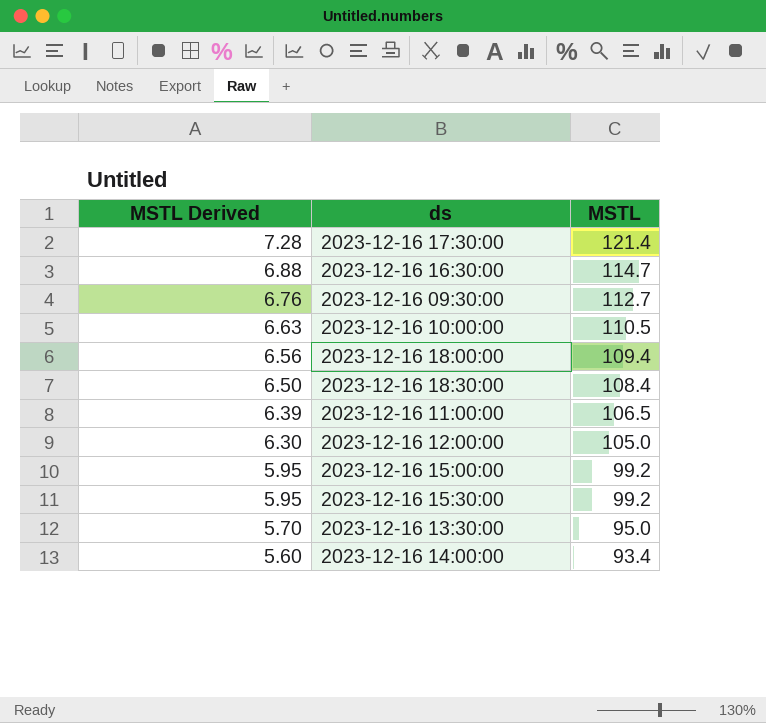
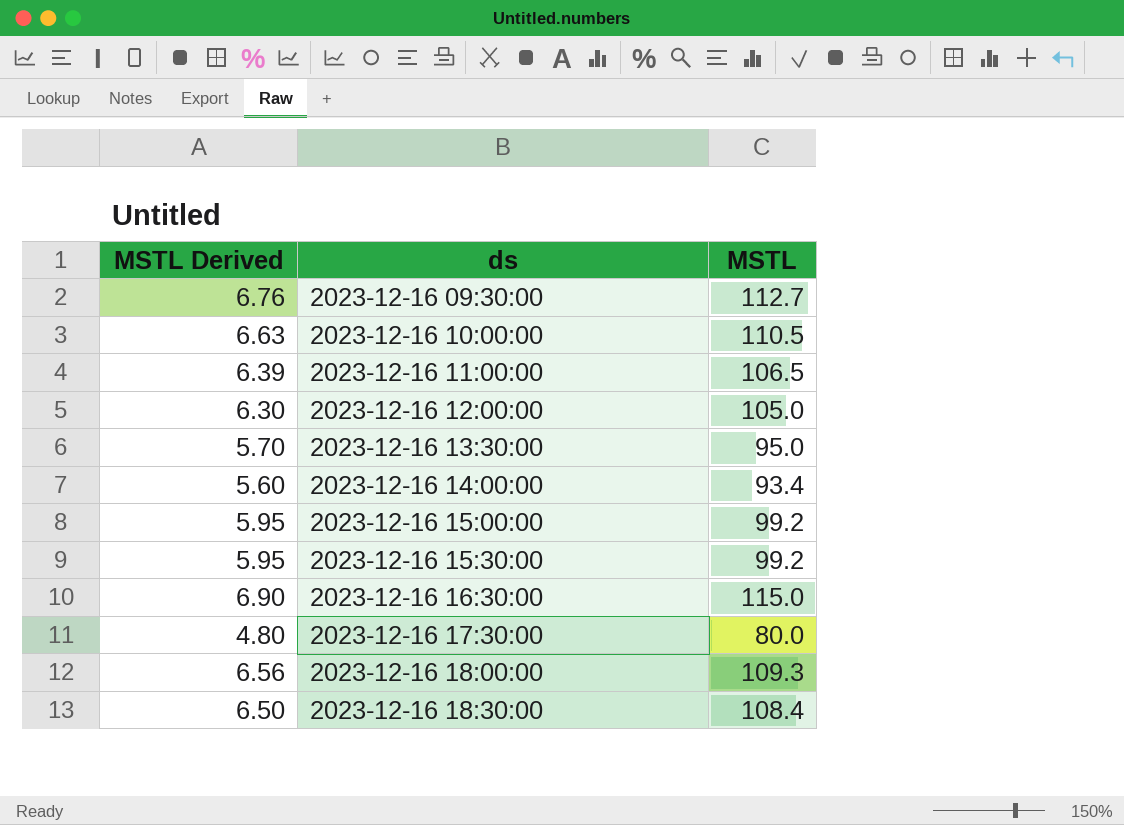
row order: MSTL Derived descending -> ds ascending
2023-12-16 16:30:00 | MSTL Derived: 6.88 -> 6.90
2023-12-16 16:30:00 | MSTL: 114.7 -> 115.0
2023-12-16 17:30:00 | MSTL Derived: 7.28 -> 4.80
2023-12-16 17:30:00 | MSTL: 121.4 -> 80.0
2023-12-16 18:00:00 | MSTL: 109.4 -> 109.3

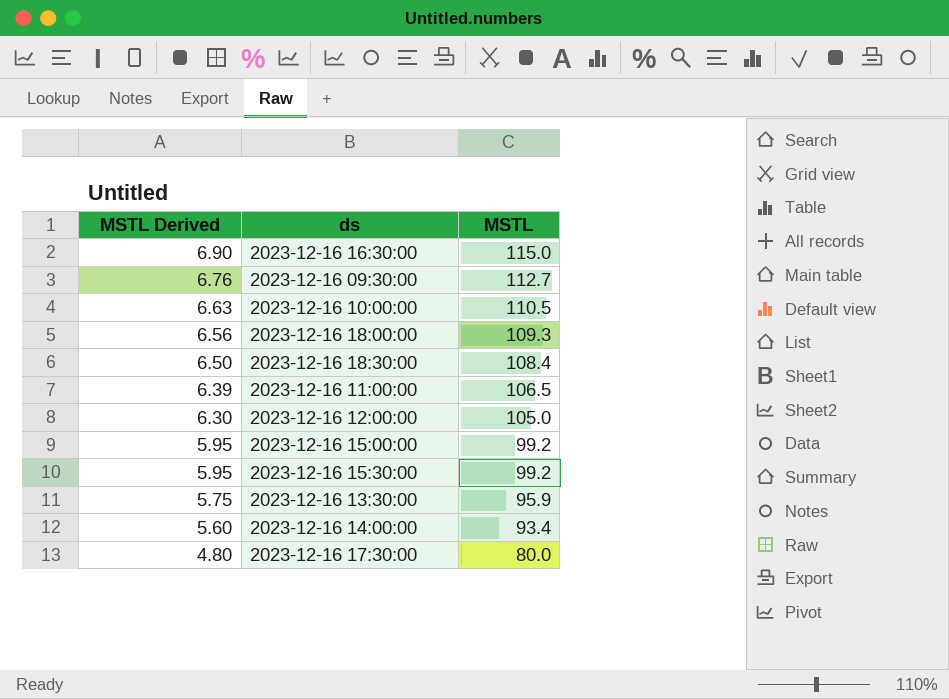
row order: ds ascending -> MSTL Derived descending
2023-12-16 13:30:00 | MSTL Derived: 5.70 -> 5.75
2023-12-16 13:30:00 | MSTL: 95.0 -> 95.9

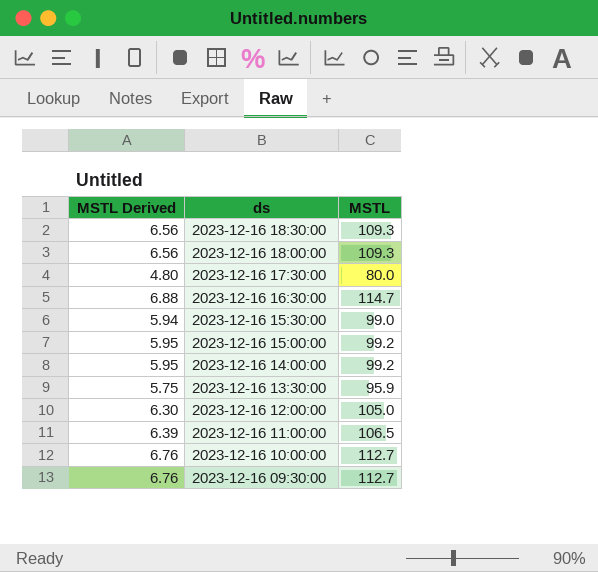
row order: MSTL Derived descending -> ds descending
2023-12-16 18:30:00 | MSTL Derived: 6.50 -> 6.56
2023-12-16 18:30:00 | MSTL: 108.4 -> 109.3
2023-12-16 16:30:00 | MSTL Derived: 6.90 -> 6.88
2023-12-16 16:30:00 | MSTL: 115.0 -> 114.7
2023-12-16 15:30:00 | MSTL Derived: 5.95 -> 5.94
2023-12-16 15:30:00 | MSTL: 99.2 -> 99.0
2023-12-16 14:00:00 | MSTL Derived: 5.60 -> 5.95
2023-12-16 14:00:00 | MSTL: 93.4 -> 99.2
2023-12-16 10:00:00 | MSTL Derived: 6.63 -> 6.76
2023-12-16 10:00:00 | MSTL: 110.5 -> 112.7

